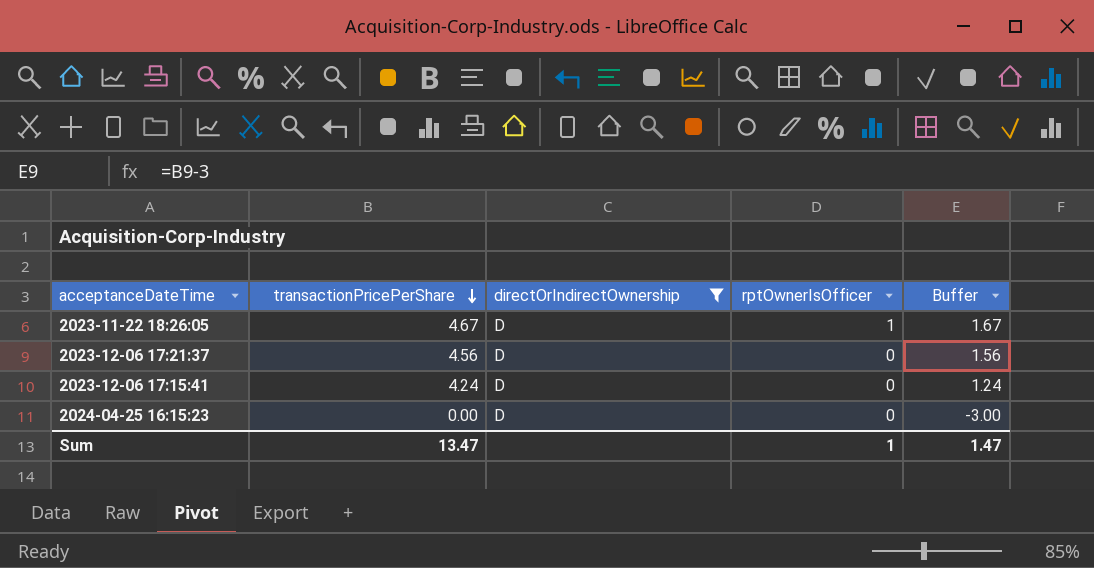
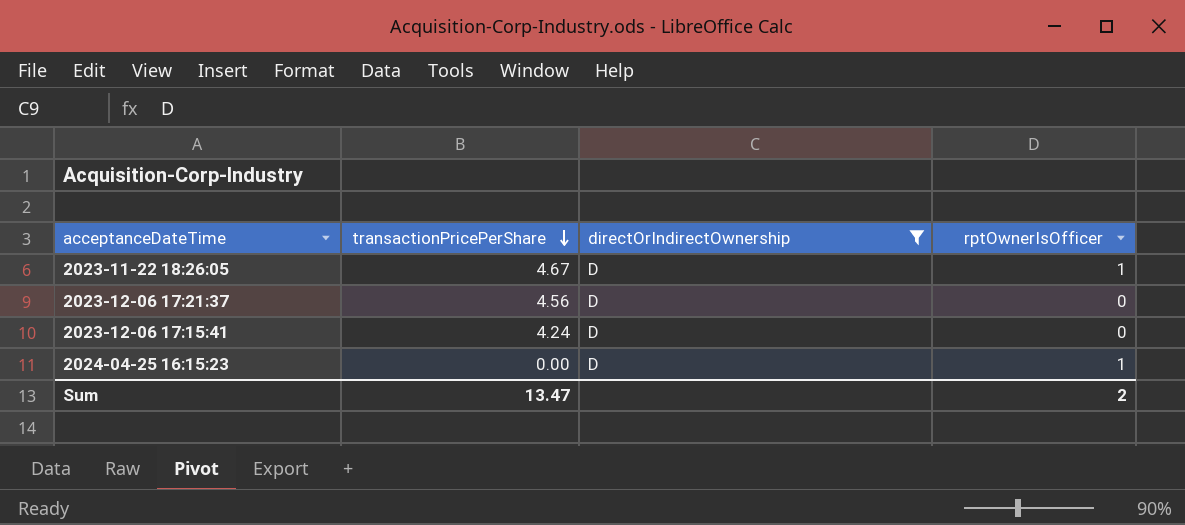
column Buffer | formula: [transactionPricePerShare] - 3 -> none
2024-04-25 16:15:23 | rptOwnerIsOfficer: 0 -> 1
Sum | rptOwnerIsOfficer: 1 -> 2

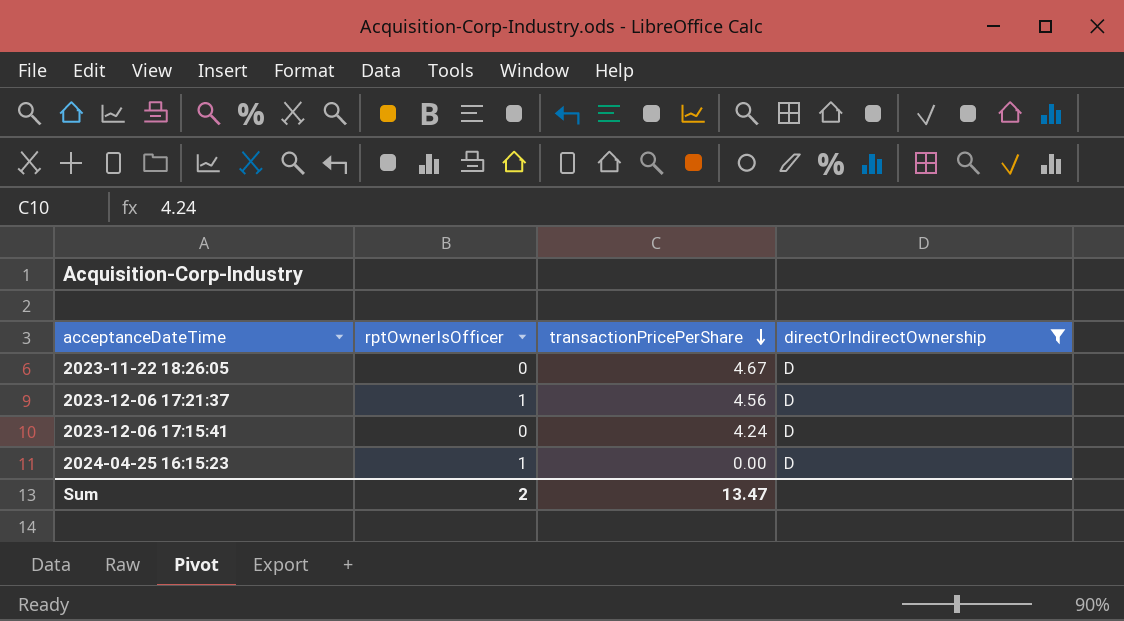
column rptOwnerIsOfficer | position: 4 -> 2
2023-11-22 18:26:05 | rptOwnerIsOfficer: 1 -> 0
2023-12-06 17:21:37 | rptOwnerIsOfficer: 0 -> 1

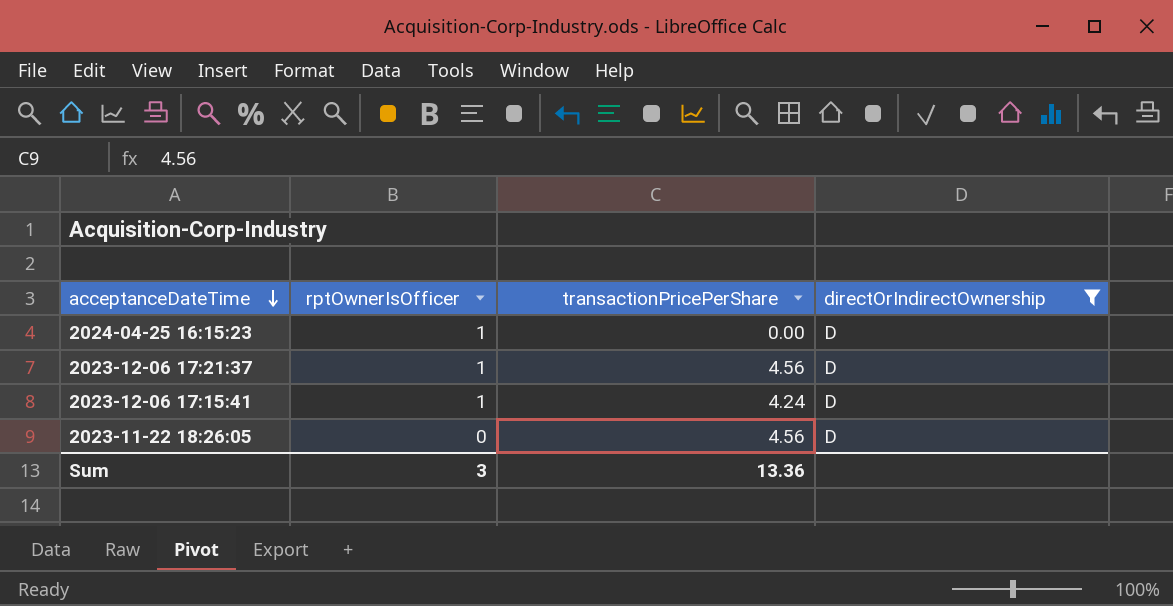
row order: transactionPricePerShare descending -> acceptanceDateTime descending
2023-12-06 17:15:41 | rptOwnerIsOfficer: 0 -> 1
2023-11-22 18:26:05 | transactionPricePerShare: 4.67 -> 4.56
Sum | rptOwnerIsOfficer: 2 -> 3
Sum | transactionPricePerShare: 13.47 -> 13.36

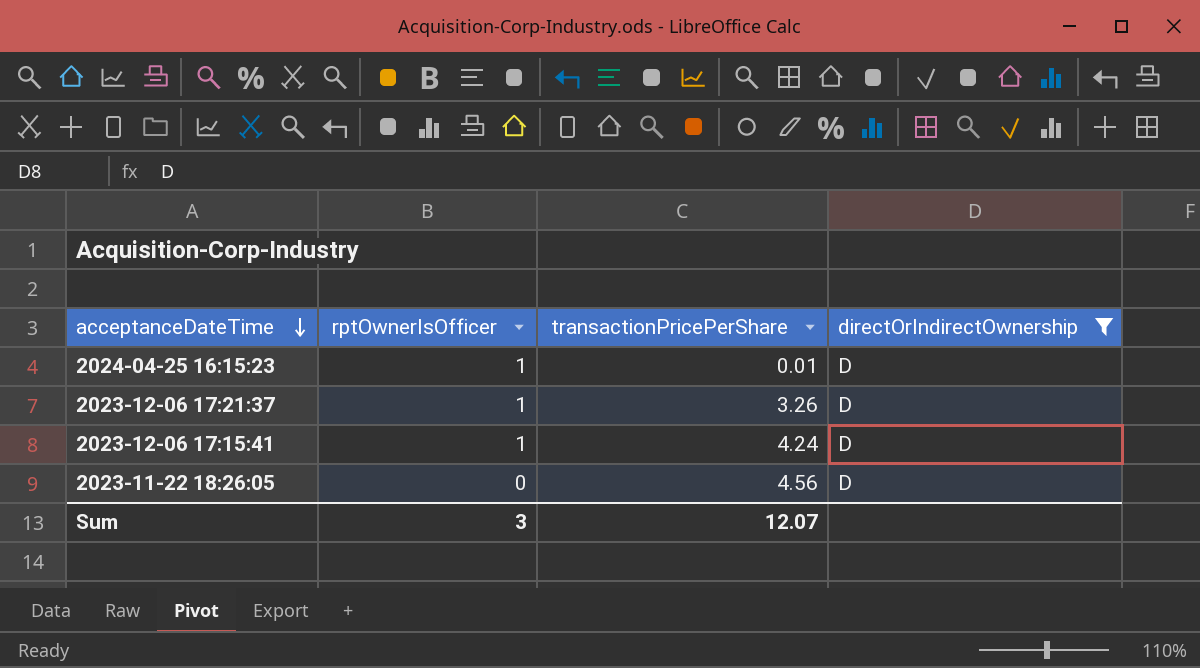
2024-04-25 16:15:23 | transactionPricePerShare: 0.00 -> 0.01
2023-12-06 17:21:37 | transactionPricePerShare: 4.56 -> 3.26
Sum | transactionPricePerShare: 13.36 -> 12.07

